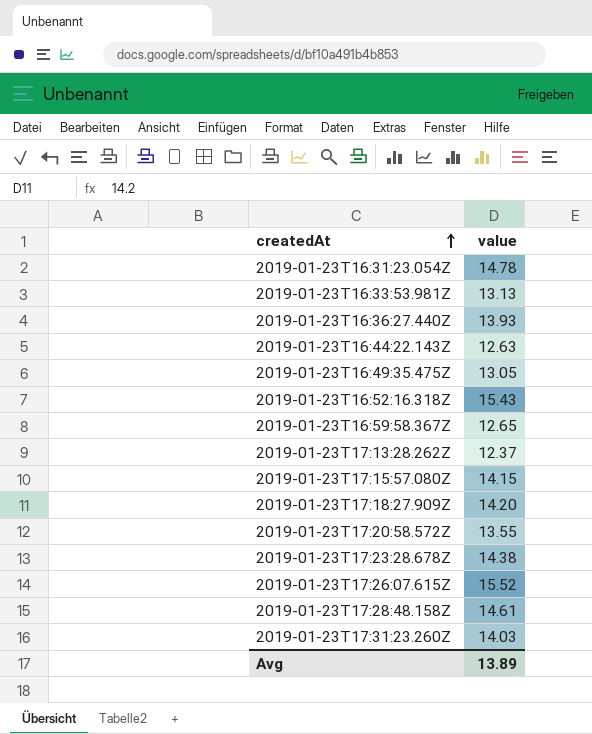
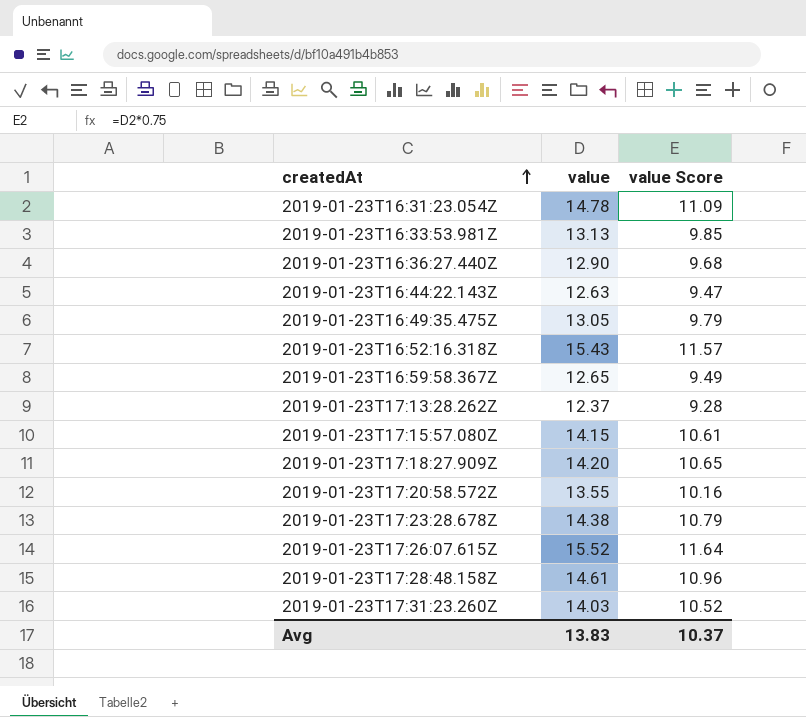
column value Score | formula: none -> [value] * 0.75
2019-01-23T16:36:27.440Z | value: 13.93 -> 12.90
Avg | value: 13.89 -> 13.83

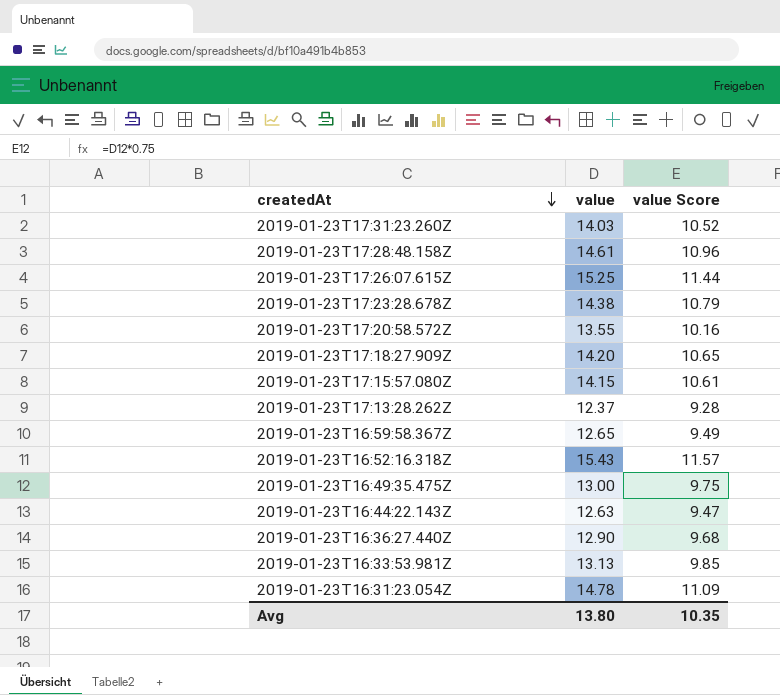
row order: createdAt ascending -> createdAt descending
2019-01-23T17:26:07.615Z | value: 15.52 -> 15.25
2019-01-23T17:26:07.615Z | value Score: 11.64 -> 11.44
2019-01-23T16:49:35.475Z | value: 13.05 -> 13.00
2019-01-23T16:49:35.475Z | value Score: 9.79 -> 9.75
Avg | value: 13.83 -> 13.80
Avg | value Score: 10.37 -> 10.35

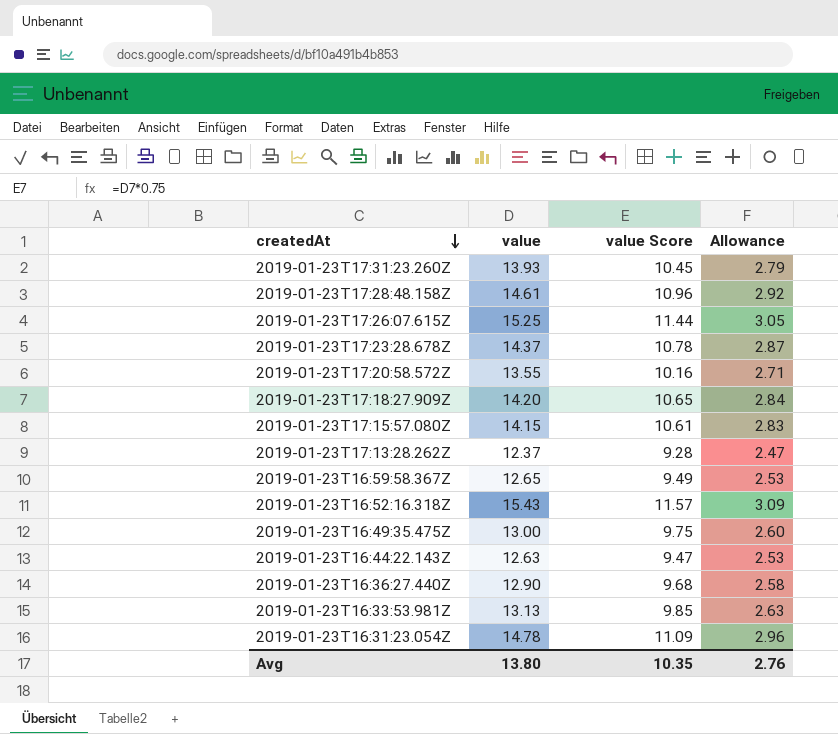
column Allowance | formula: none -> [value] * 0.2
2019-01-23T17:31:23.260Z | value: 14.03 -> 13.93
2019-01-23T17:31:23.260Z | value Score: 10.52 -> 10.45
2019-01-23T17:23:28.678Z | value: 14.38 -> 14.37
2019-01-23T17:23:28.678Z | value Score: 10.79 -> 10.78

